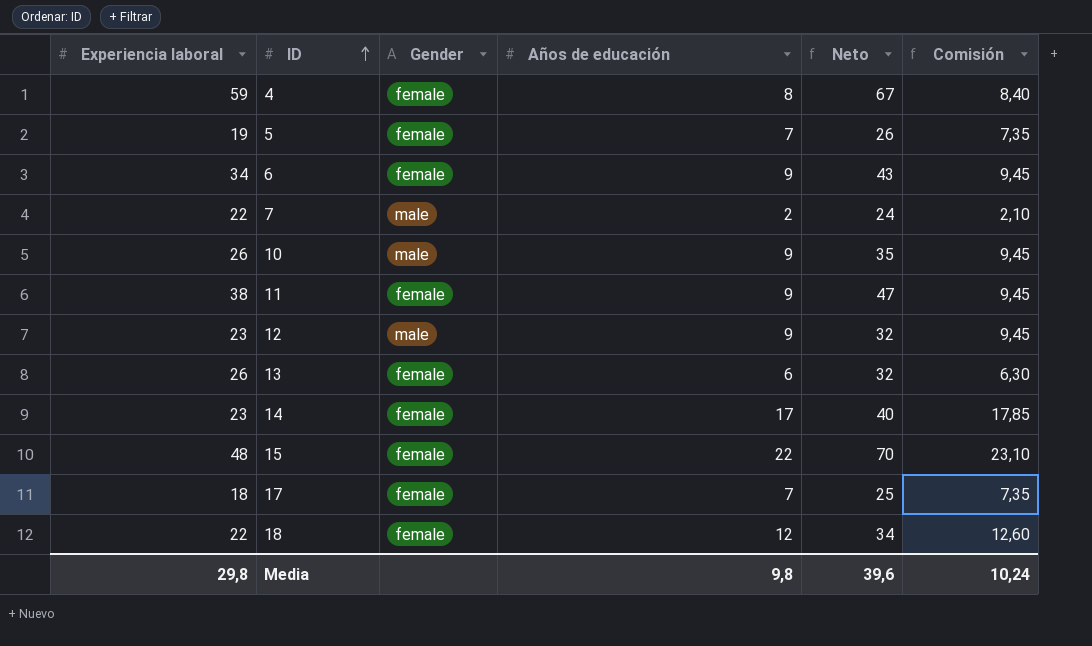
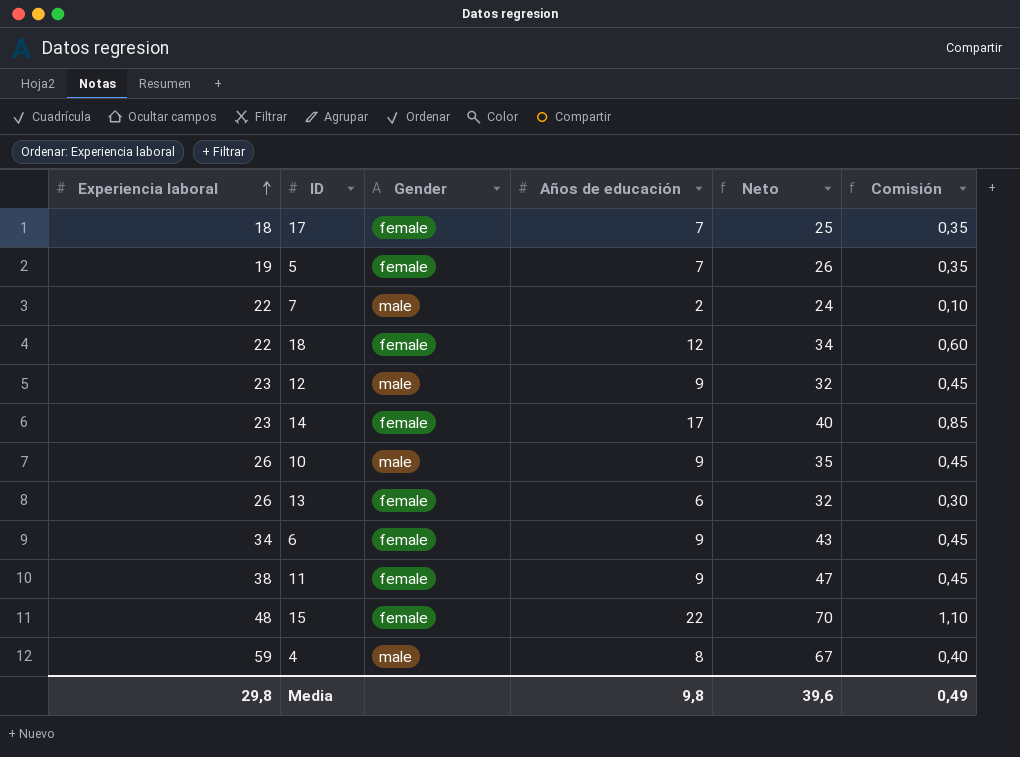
row order: ID ascending -> Experiencia laboral ascending
column Comisión | formula: [Años de educación] * 1,05 -> [Años de educación] * 0,05
4 | Gender: female -> male
Media | Comisión: 10,24 -> 0,49

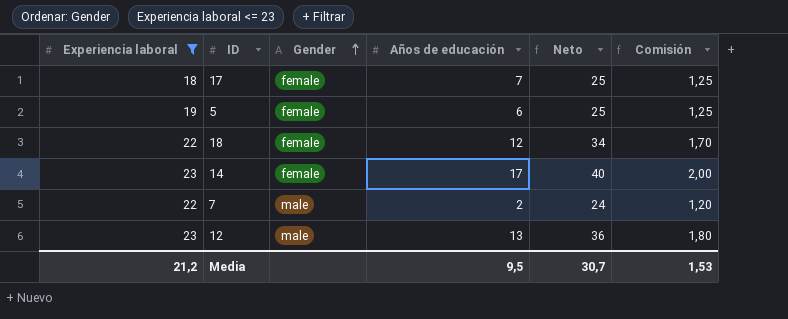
filter: none -> Experiencia laboral <= 23
row order: Experiencia laboral ascending -> Gender ascending
column Comisión | formula: [Años de educación] * 0,05 -> [Neto] * 0,05
5 | Años de educación: 7 -> 6
5 | Neto: 26 -> 25
12 | Años de educación: 9 -> 13
12 | Neto: 32 -> 36
Media | Experiencia laboral: 29,8 -> 21,2
Media | Años de educación: 9,8 -> 9,5
Media | Neto: 39,6 -> 30,7
Media | Comisión: 0,49 -> 1,53

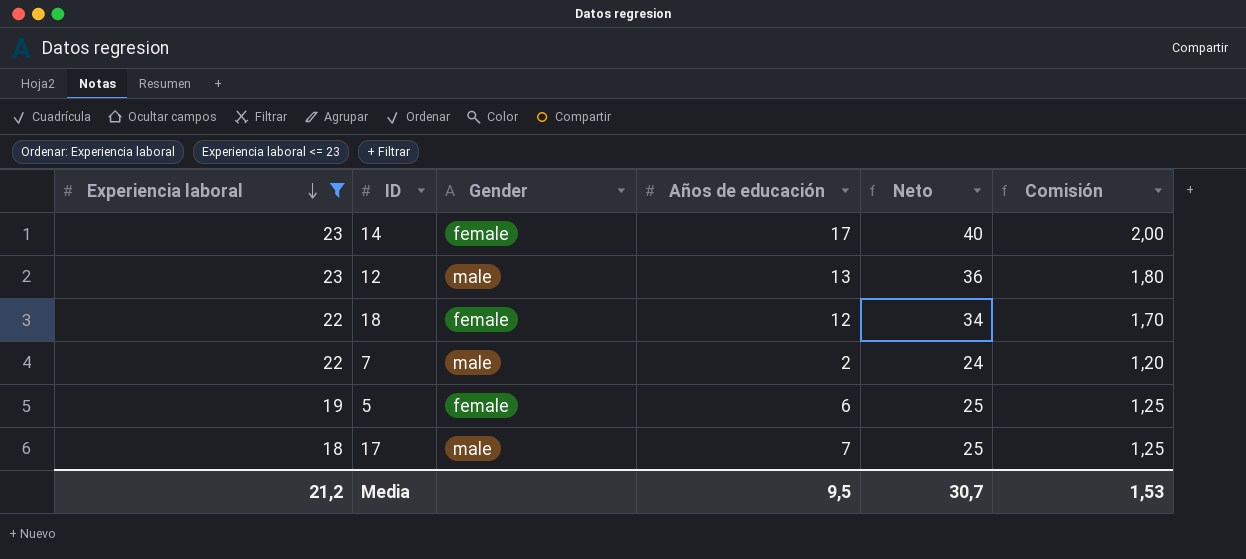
row order: Gender ascending -> Experiencia laboral descending
17 | Gender: female -> male

